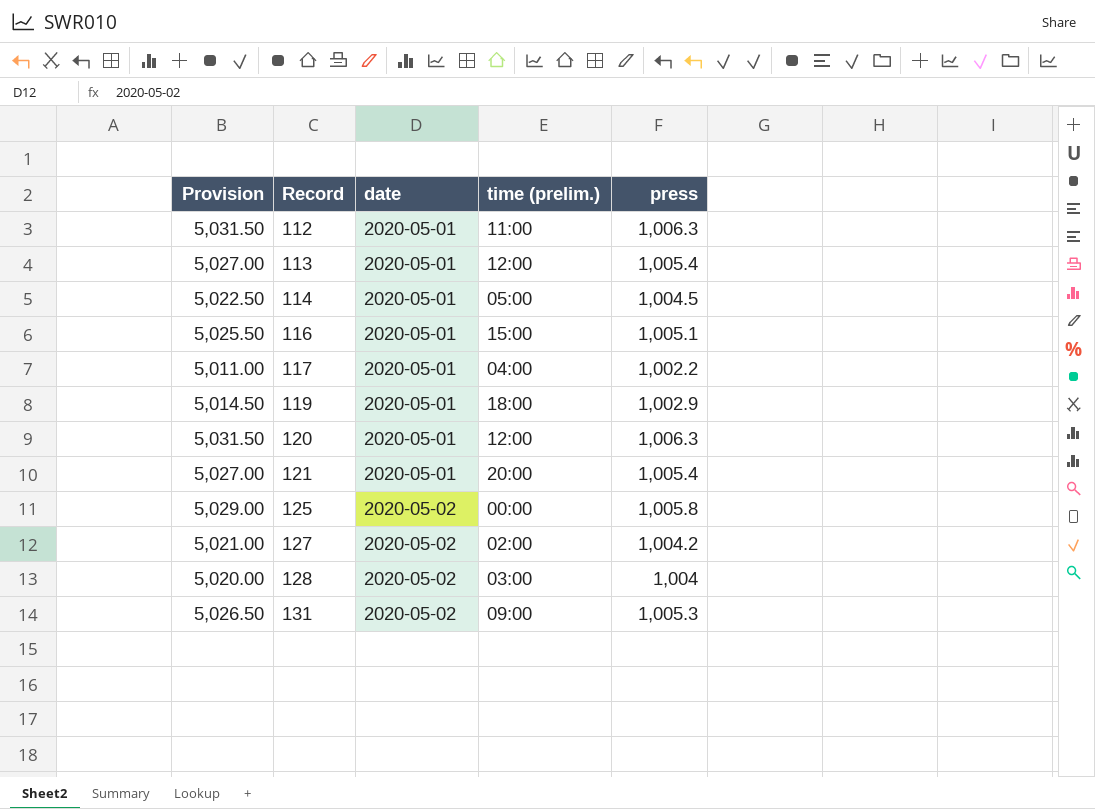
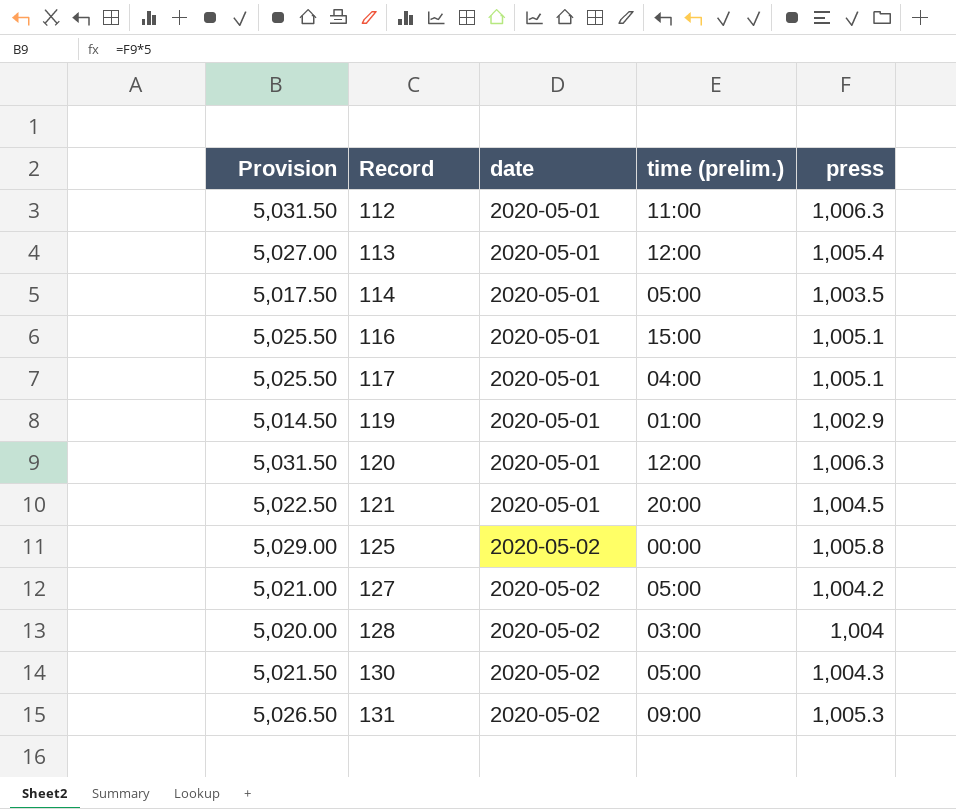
114 | Provision: 5,022.50 -> 5,017.50
114 | press: 1,004.5 -> 1,003.5
117 | Provision: 5,011.00 -> 5,025.50
117 | press: 1,002.2 -> 1,005.1
119 | time (prelim.): 18:00 -> 01:00
121 | Provision: 5,027.00 -> 5,022.50
121 | press: 1,005.4 -> 1,004.5
127 | time (prelim.): 02:00 -> 05:00
row 130: none -> 5,021.50 | 2020-05-02 | 05:00 | 1,004.3

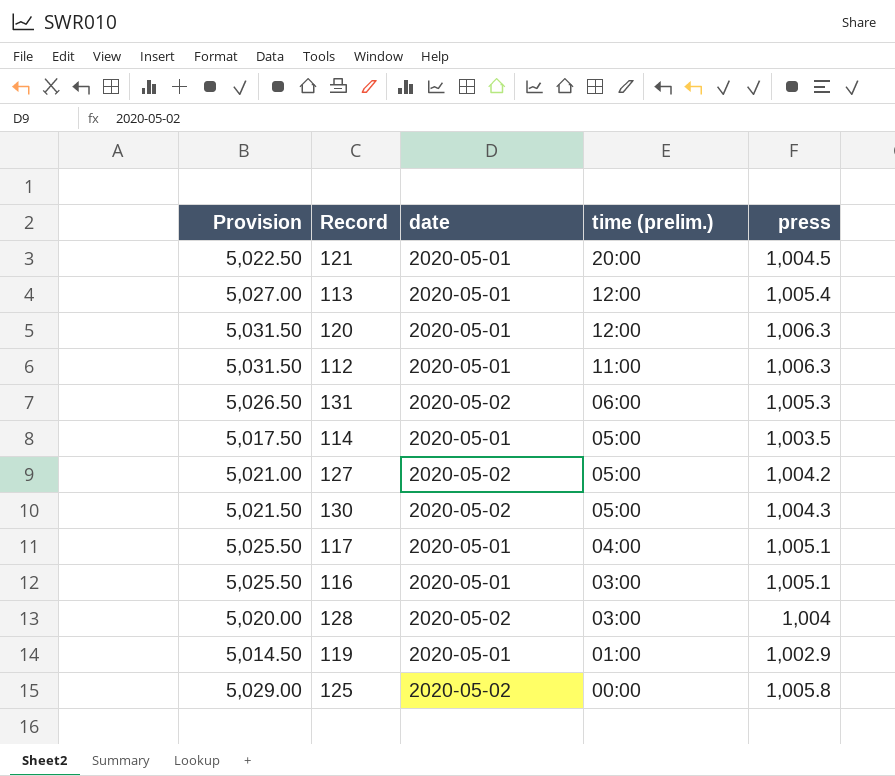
row order: Record ascending -> time (prelim.) descending
131 | time (prelim.): 09:00 -> 06:00
116 | time (prelim.): 15:00 -> 03:00

